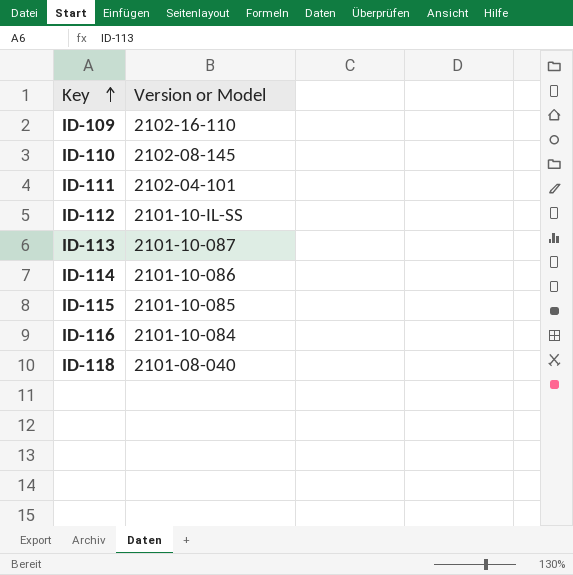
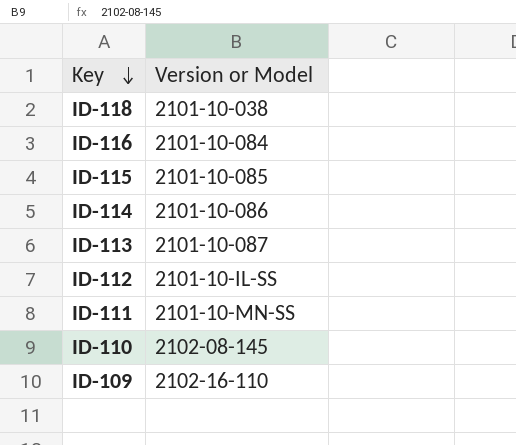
row order: Key ascending -> Key descending
ID-118 | Version or Model: 2101-08-040 -> 2101-10-038
ID-111 | Version or Model: 2102-04-101 -> 2101-10-MN-SS

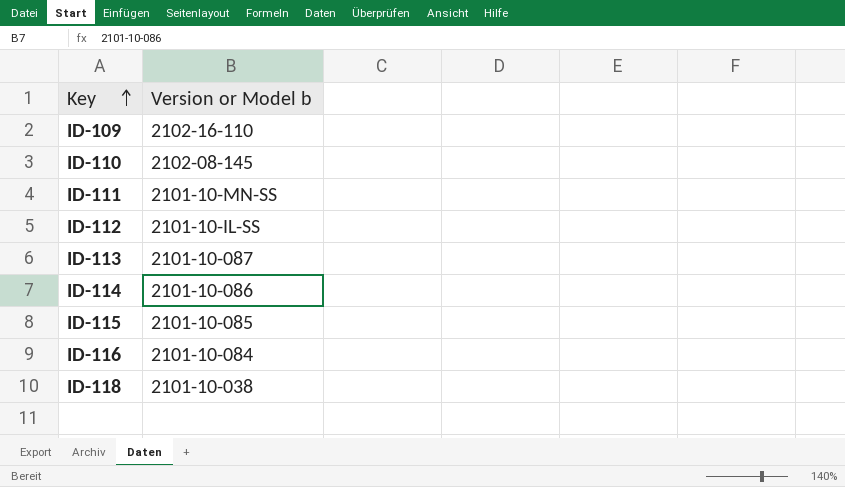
row order: Key descending -> Key ascending
column name: Version or Model -> Version or Model b

